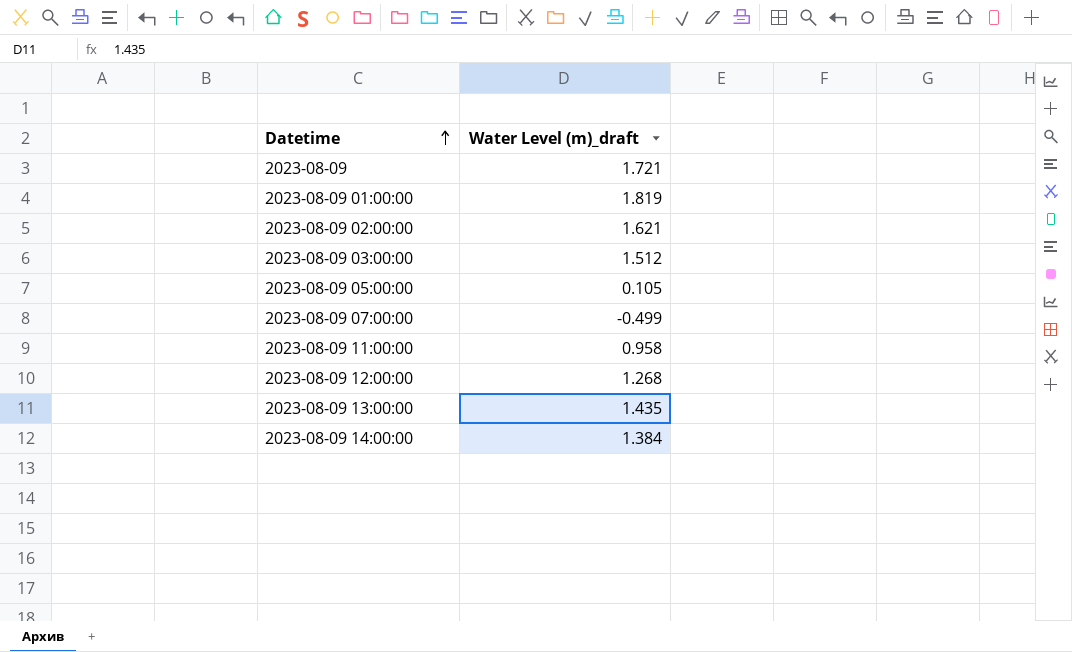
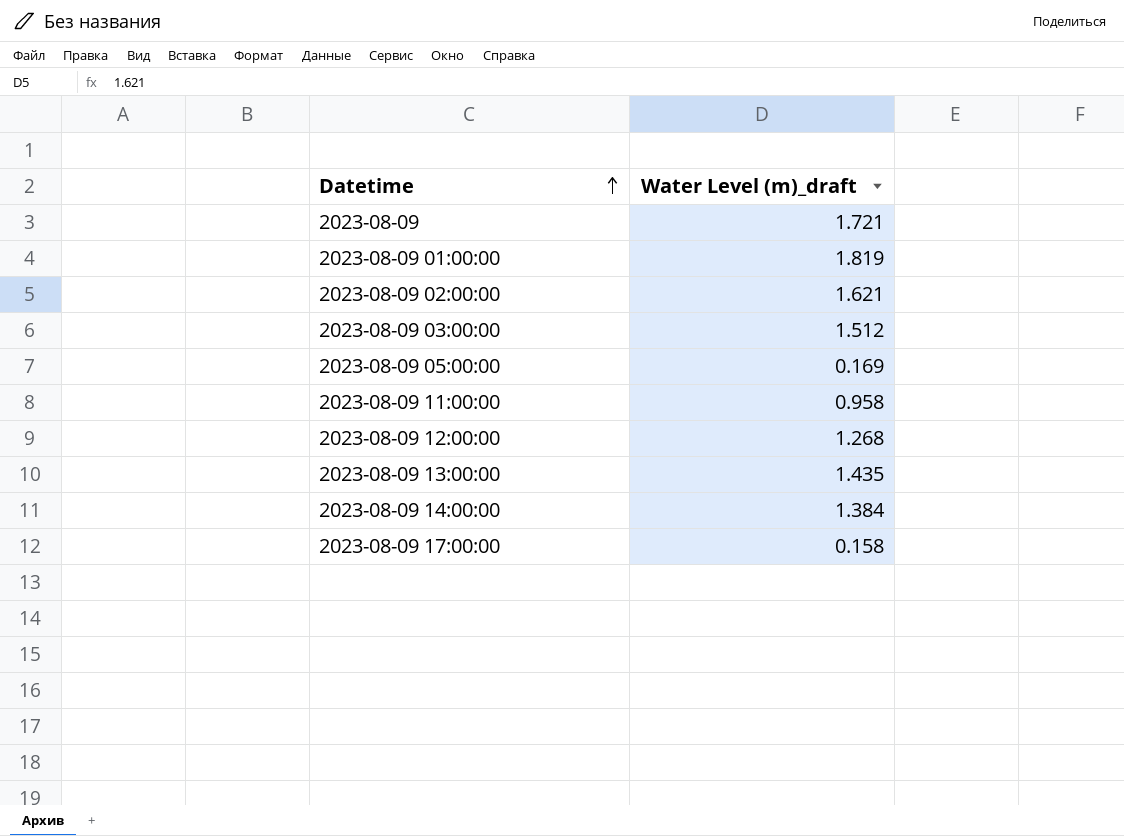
row 2023-08-09 07:00:00: -0.499 -> none
2023-08-09 05:00:00 | Water Level (m)_draft: 0.105 -> 0.169
row 2023-08-09 17:00:00: none -> 0.158

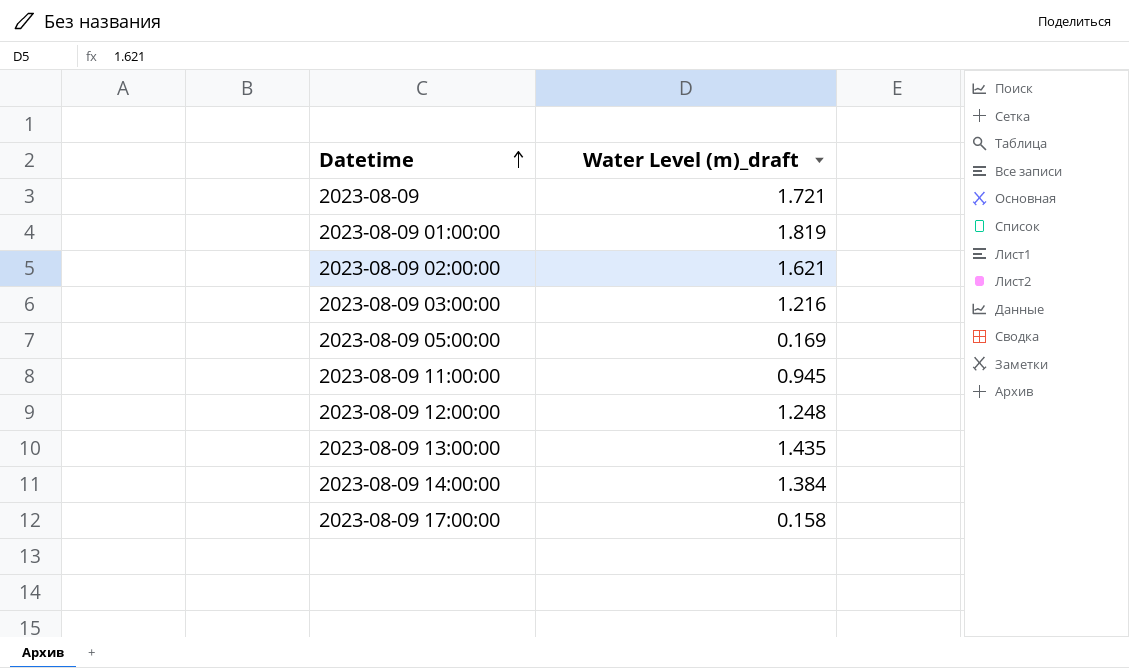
2023-08-09 03:00:00 | Water Level (m)_draft: 1.512 -> 1.216
2023-08-09 11:00:00 | Water Level (m)_draft: 0.958 -> 0.945
2023-08-09 12:00:00 | Water Level (m)_draft: 1.268 -> 1.248

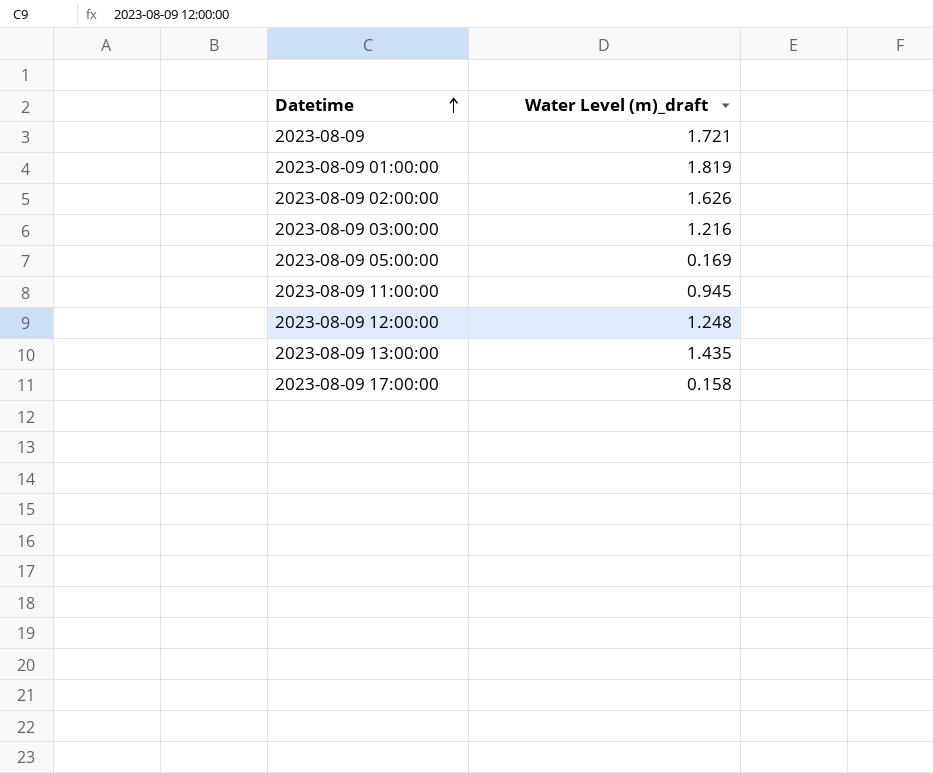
row 2023-08-09 14:00:00: 1.384 -> none
2023-08-09 02:00:00 | Water Level (m)_draft: 1.621 -> 1.626

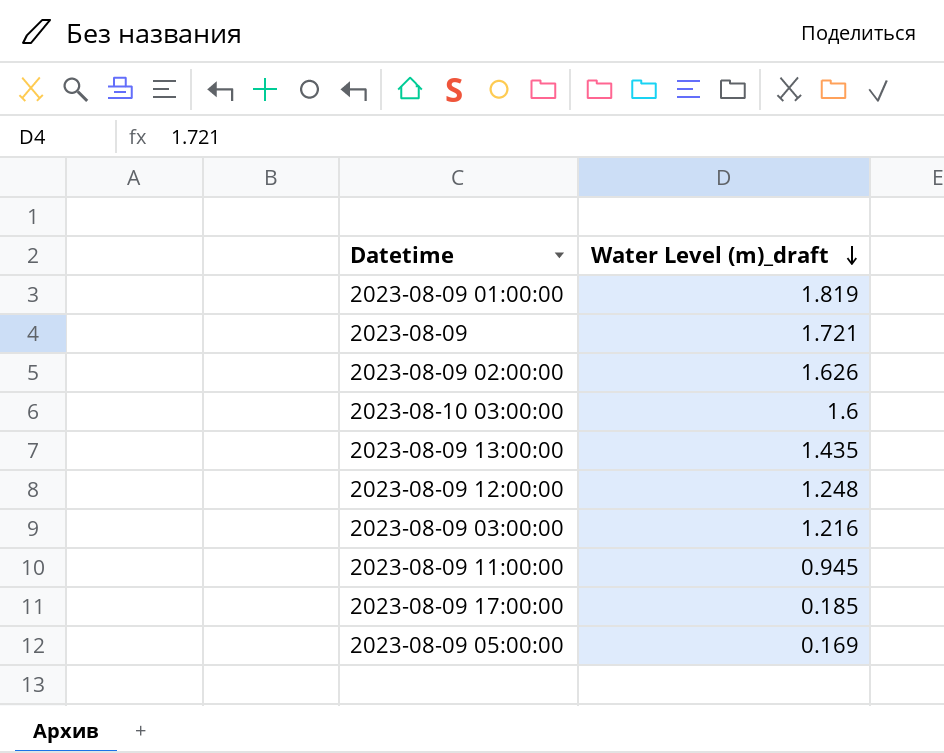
row order: Datetime ascending -> Water Level (m)_draft descending
row 2023-08-10 03:00:00: none -> 1.6
2023-08-09 17:00:00 | Water Level (m)_draft: 0.158 -> 0.185

